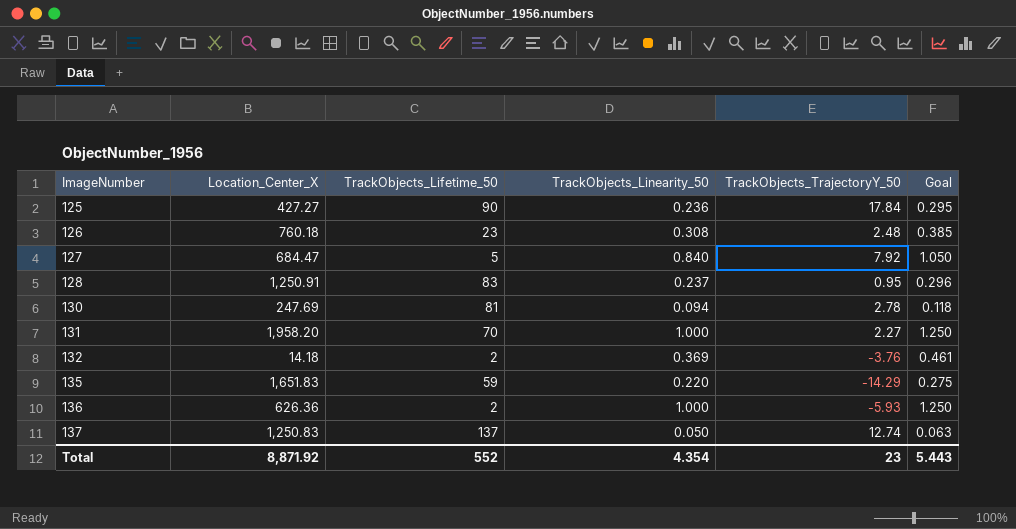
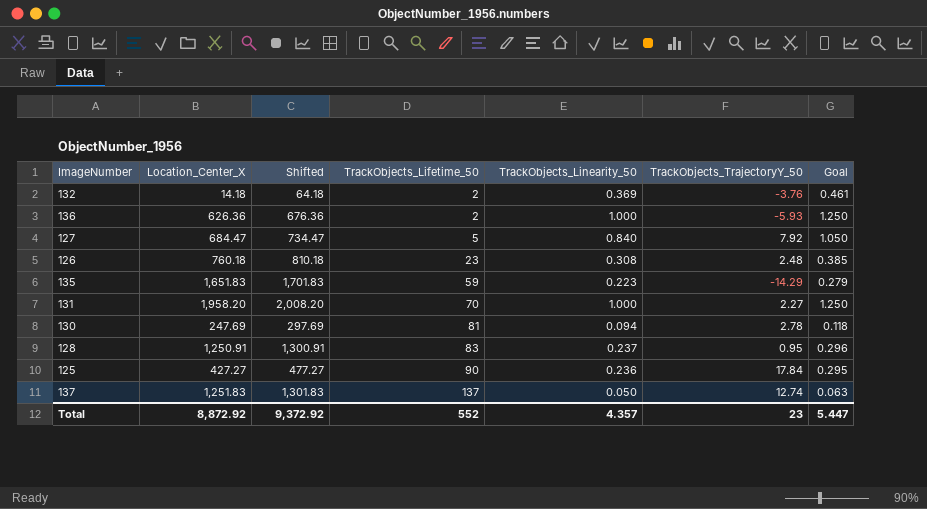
row order: ImageNumber ascending -> TrackObjects_Lifetime_50 ascending
column Shifted | formula: none -> [Location_Center_X] + 50
135 | TrackObjects_Linearity_50: 0.220 -> 0.223
135 | Goal: 0.275 -> 0.279
137 | Location_Center_X: 1,250.83 -> 1,251.83
Total | Location_Center_X: 8,871.92 -> 8,872.92
Total | TrackObjects_Linearity_50: 4.354 -> 4.357
Total | Goal: 5.443 -> 5.447

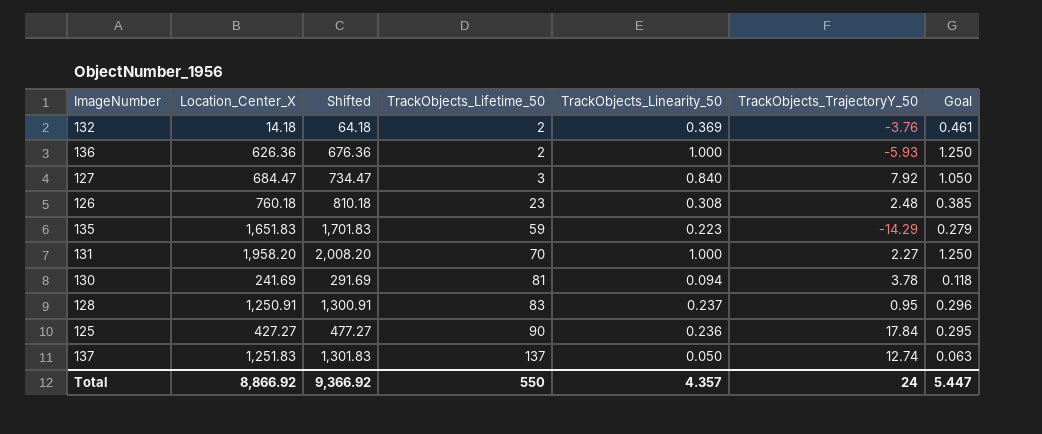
127 | TrackObjects_Lifetime_50: 5 -> 3
130 | Location_Center_X: 247.69 -> 241.69
130 | Shifted: 297.69 -> 291.69
130 | TrackObjects_TrajectoryY_50: 2.78 -> 3.78
Total | Location_Center_X: 8,872.92 -> 8,866.92
Total | Shifted: 9,372.92 -> 9,366.92
Total | TrackObjects_Lifetime_50: 552 -> 550
Total | TrackObjects_TrajectoryY_50: 23 -> 24

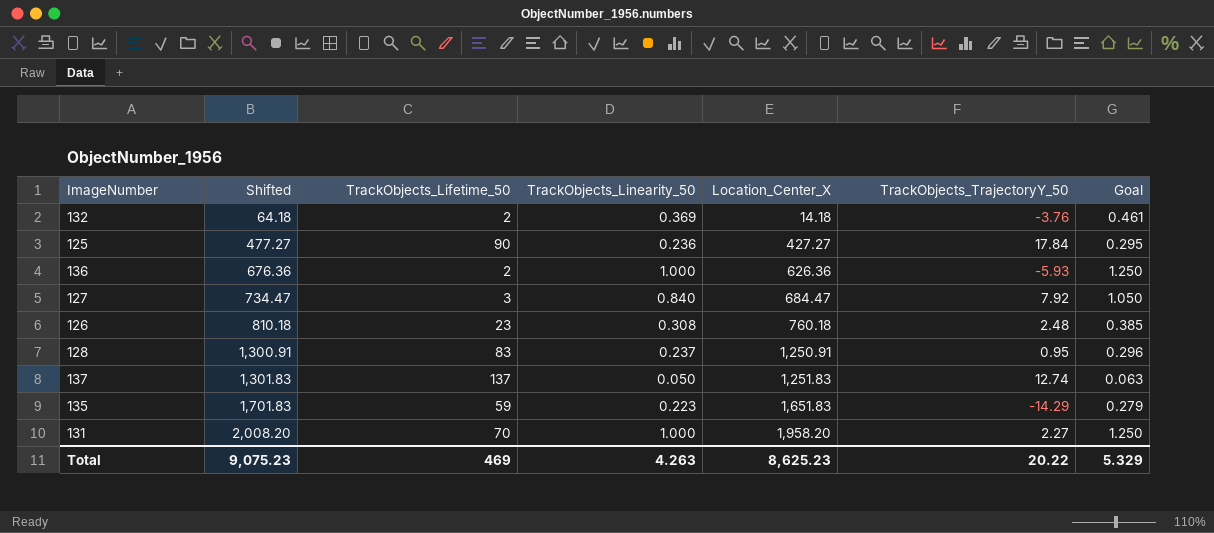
row order: TrackObjects_Lifetime_50 ascending -> Shifted ascending
column Location_Center_X | position: 2 -> 5
row 130: 241.69 | 291.69 | 81 | 0.094 | 3.78 | 0.118 -> none
Total | Shifted: 9,366.92 -> 9,075.23
Total | TrackObjects_Lifetime_50: 550 -> 469
Total | TrackObjects_Linearity_50: 4.357 -> 4.263
Total | Location_Center_X: 8,866.92 -> 8,625.23
Total | TrackObjects_TrajectoryY_50: 24 -> 20.22
Total | Goal: 5.447 -> 5.329

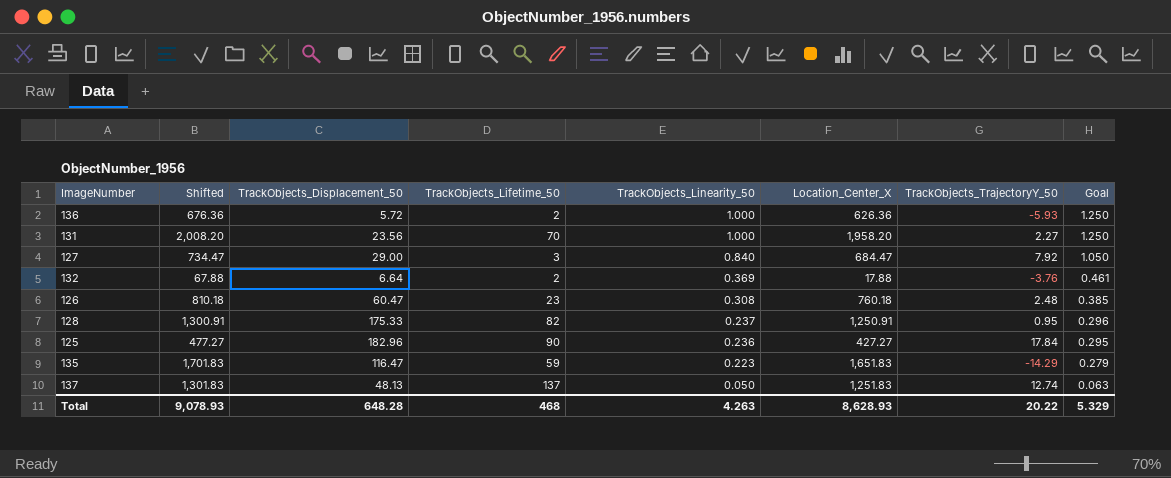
row order: Shifted ascending -> TrackObjects_Linearity_50 descending
column TrackObjects_Displacement_50 | position: none -> 3
132 | Shifted: 64.18 -> 67.88
132 | Location_Center_X: 14.18 -> 17.88
128 | TrackObjects_Lifetime_50: 83 -> 82
Total | Shifted: 9,075.23 -> 9,078.93
Total | TrackObjects_Lifetime_50: 469 -> 468
Total | Location_Center_X: 8,625.23 -> 8,628.93

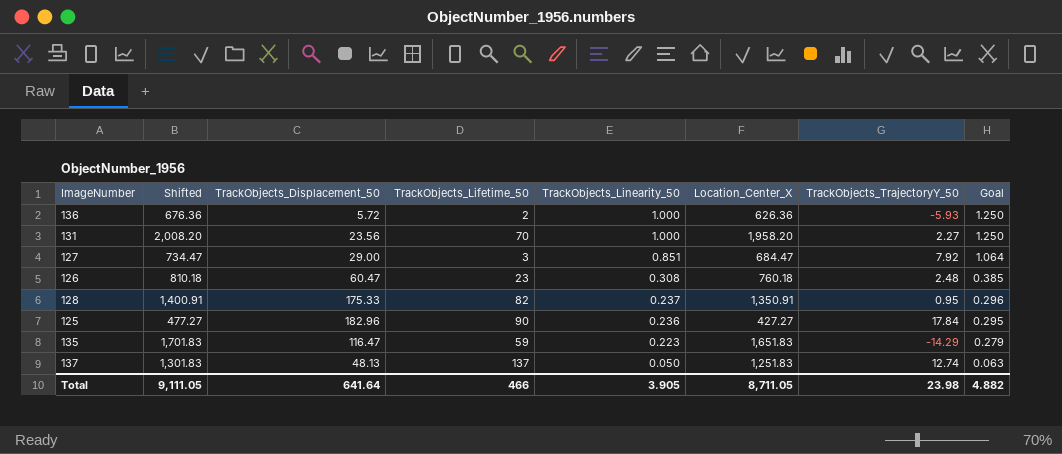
row 132: 67.88 | 6.64 | 2 | 0.369 | 17.88 | -3.76 | 0.461 -> none
127 | TrackObjects_Linearity_50: 0.840 -> 0.851
127 | Goal: 1.050 -> 1.064
128 | Shifted: 1,300.91 -> 1,400.91
128 | Location_Center_X: 1,250.91 -> 1,350.91
Total | Shifted: 9,078.93 -> 9,111.05
Total | TrackObjects_Displacement_50: 648.28 -> 641.64
Total | TrackObjects_Lifetime_50: 468 -> 466
Total | TrackObjects_Linearity_50: 4.263 -> 3.905
Total | Location_Center_X: 8,628.93 -> 8,711.05
Total | TrackObjects_TrajectoryY_50: 20.22 -> 23.98
Total | Goal: 5.329 -> 4.882

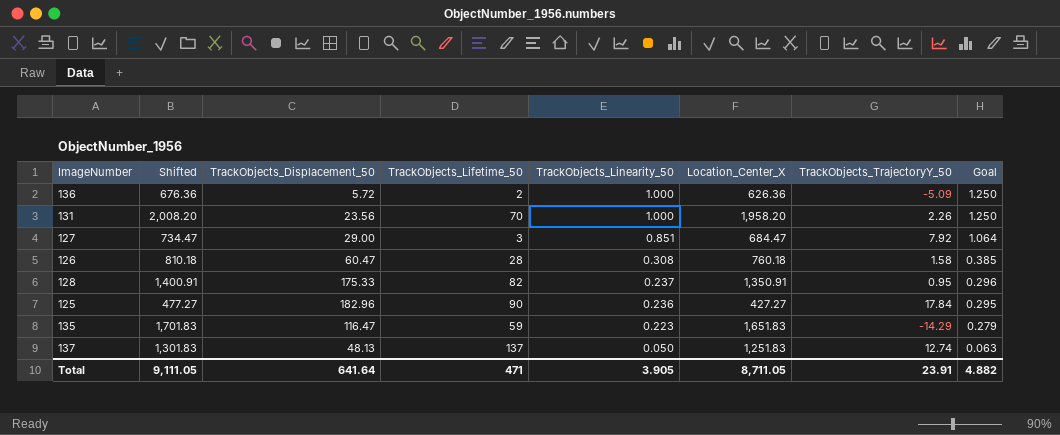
136 | TrackObjects_TrajectoryY_50: -5.93 -> -5.09
131 | TrackObjects_TrajectoryY_50: 2.27 -> 2.26
126 | TrackObjects_Lifetime_50: 23 -> 28
126 | TrackObjects_TrajectoryY_50: 2.48 -> 1.58
Total | TrackObjects_Lifetime_50: 466 -> 471
Total | TrackObjects_TrajectoryY_50: 23.98 -> 23.91

